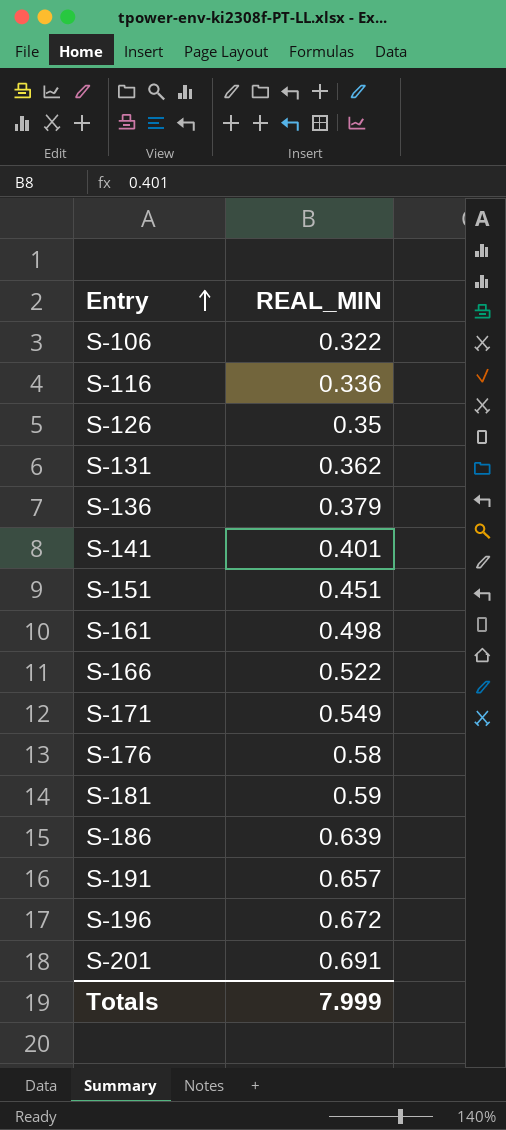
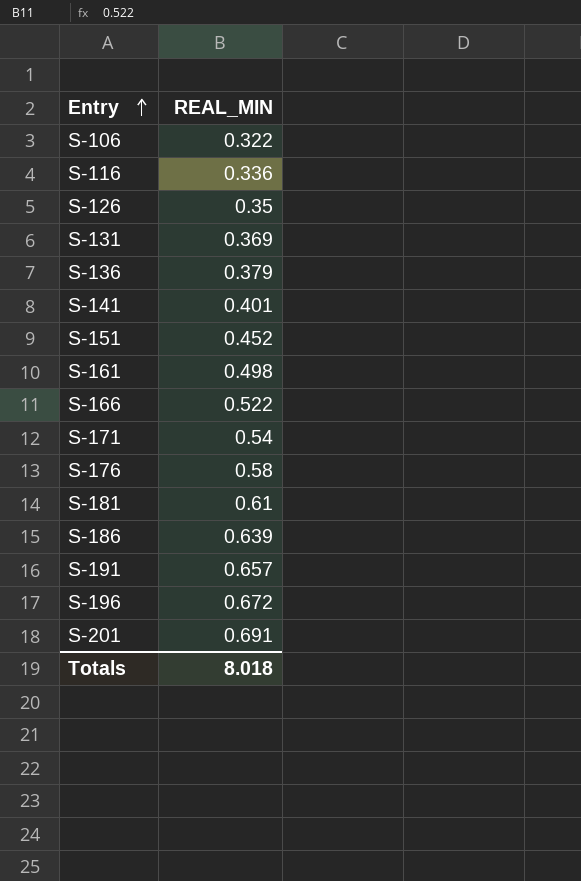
S-131 | REAL_MIN: 0.362 -> 0.369
S-151 | REAL_MIN: 0.451 -> 0.452
S-171 | REAL_MIN: 0.549 -> 0.54
S-181 | REAL_MIN: 0.59 -> 0.61
Totals | REAL_MIN: 7.999 -> 8.018

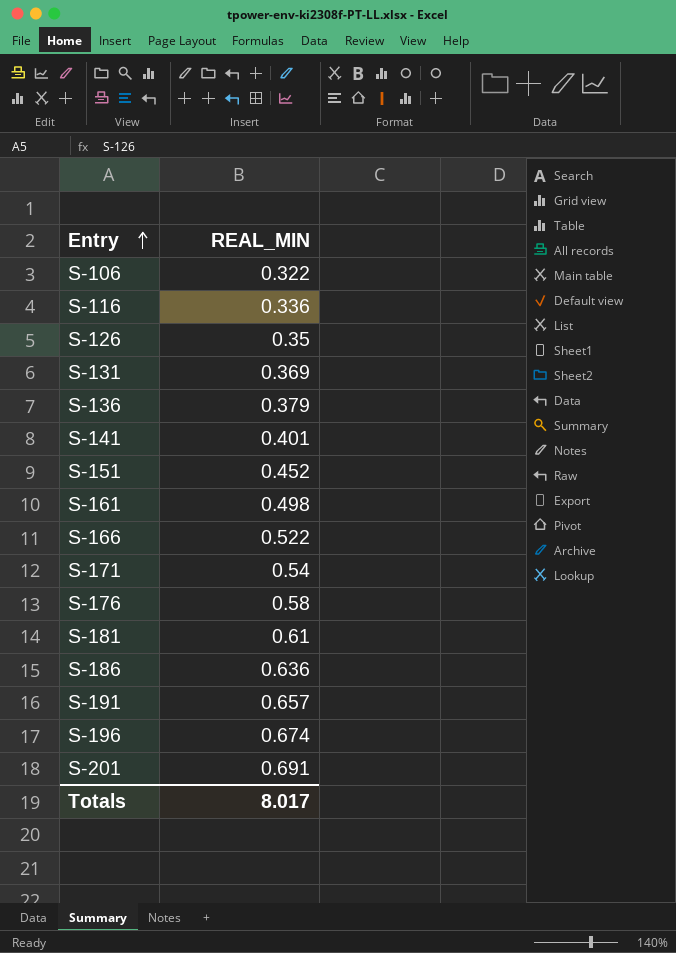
S-186 | REAL_MIN: 0.639 -> 0.636
S-196 | REAL_MIN: 0.672 -> 0.674
Totals | REAL_MIN: 8.018 -> 8.017

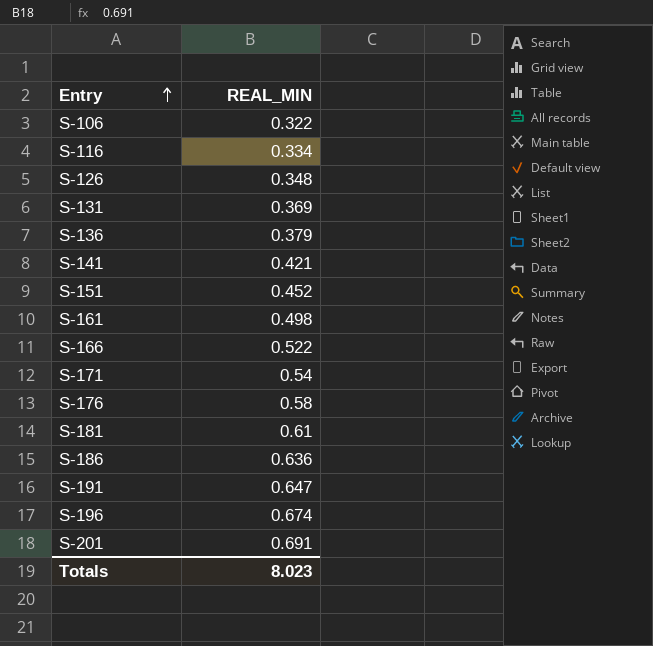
S-116 | REAL_MIN: 0.336 -> 0.334
S-126 | REAL_MIN: 0.35 -> 0.348
S-141 | REAL_MIN: 0.401 -> 0.421
S-191 | REAL_MIN: 0.657 -> 0.647
Totals | REAL_MIN: 8.017 -> 8.023

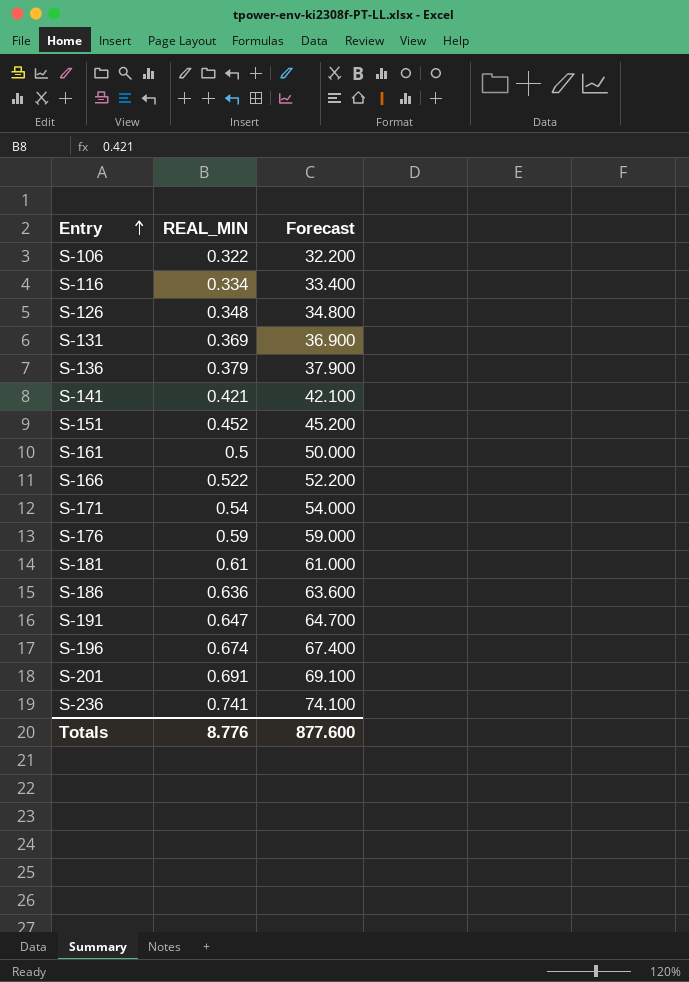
column Forecast | formula: none -> [REAL_MIN] * 100
S-161 | REAL_MIN: 0.498 -> 0.5
S-176 | REAL_MIN: 0.58 -> 0.59
row S-236: none -> 0.741 | 74.100
Totals | REAL_MIN: 8.023 -> 8.776

